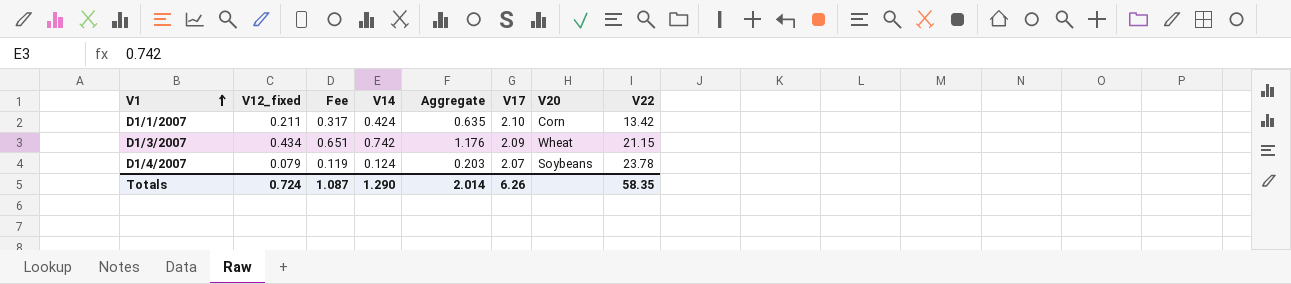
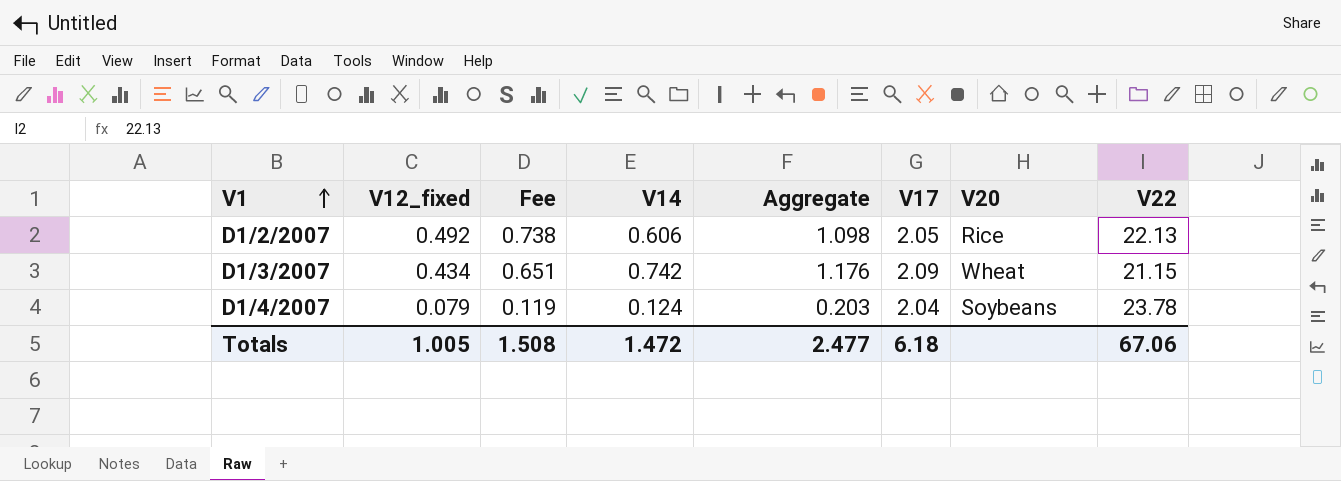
row D1/1/2007: 0.211 | 0.317 | 0.424 | 0.635 | 2.10 | Corn | 13.42 -> none
row D1/2/2007: none -> 0.492 | 0.738 | 0.606 | 1.098 | 2.05 | Rice | 22.13
D1/4/2007 | V17: 2.07 -> 2.04
Totals | V12_fixed: 0.724 -> 1.005
Totals | Fee: 1.087 -> 1.508
Totals | V14: 1.290 -> 1.472
Totals | Aggregate: 2.014 -> 2.477
Totals | V17: 6.26 -> 6.18
Totals | V22: 58.35 -> 67.06

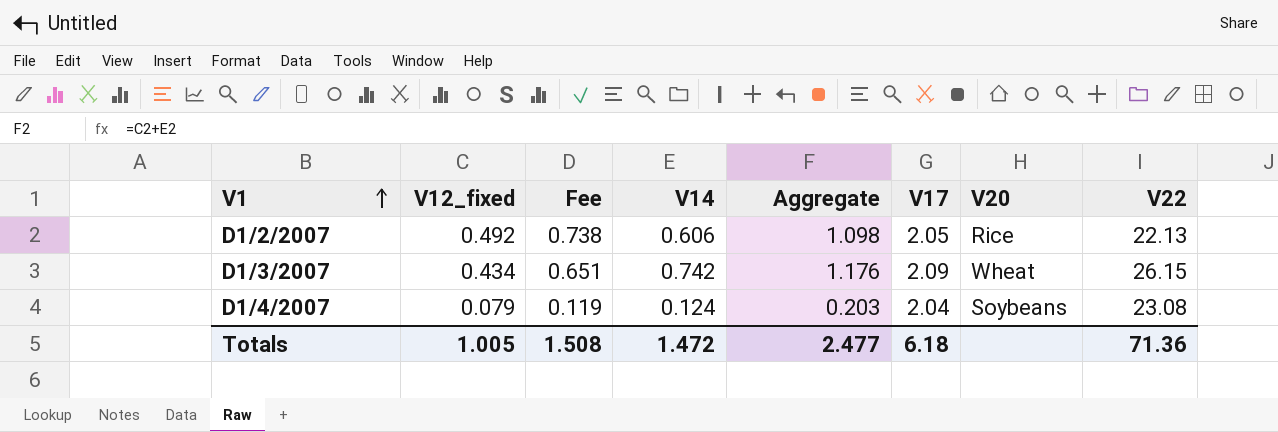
D1/3/2007 | V22: 21.15 -> 26.15
D1/4/2007 | V22: 23.78 -> 23.08
Totals | V22: 67.06 -> 71.36

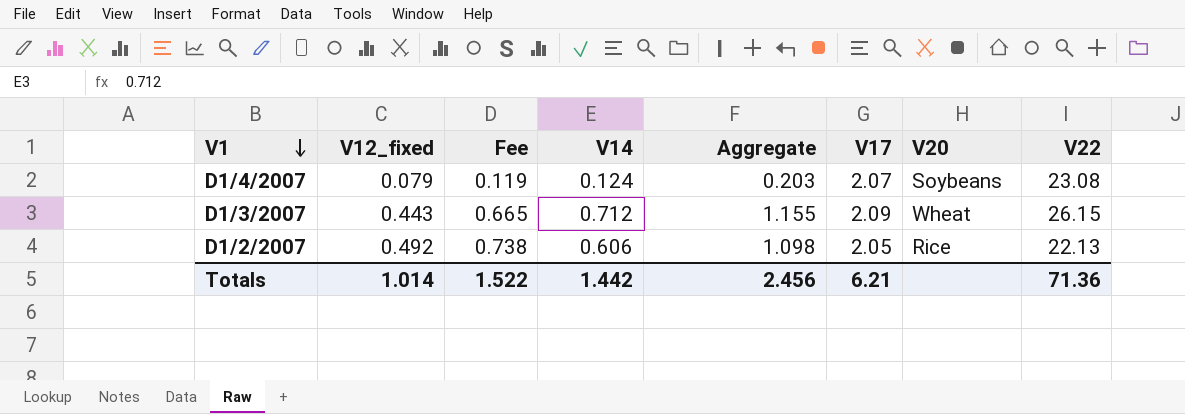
row order: V1 ascending -> V1 descending
D1/4/2007 | V17: 2.04 -> 2.07
D1/3/2007 | V12_fixed: 0.434 -> 0.443
D1/3/2007 | Fee: 0.651 -> 0.665
D1/3/2007 | V14: 0.742 -> 0.712
D1/3/2007 | Aggregate: 1.176 -> 1.155
Totals | V12_fixed: 1.005 -> 1.014
Totals | Fee: 1.508 -> 1.522
Totals | V14: 1.472 -> 1.442
Totals | Aggregate: 2.477 -> 2.456
Totals | V17: 6.18 -> 6.21

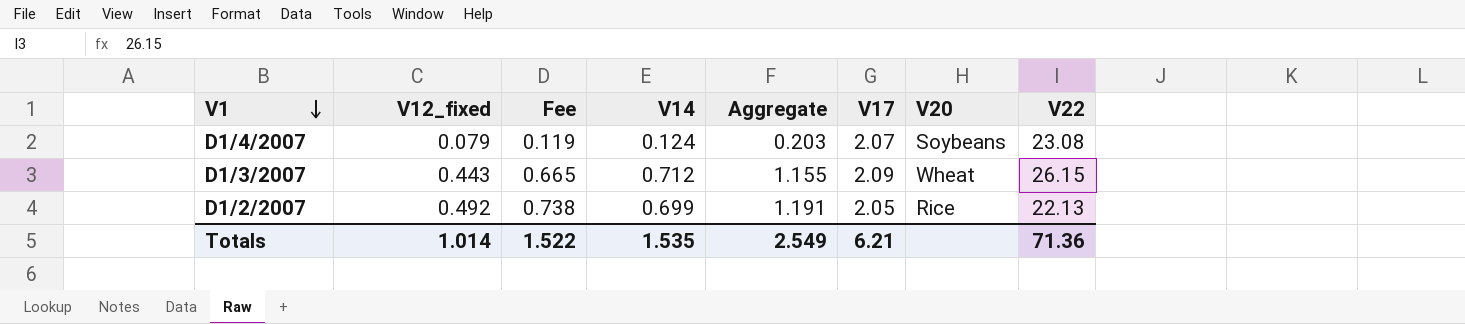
D1/2/2007 | V14: 0.606 -> 0.699
D1/2/2007 | Aggregate: 1.098 -> 1.191
Totals | V14: 1.442 -> 1.535
Totals | Aggregate: 2.456 -> 2.549

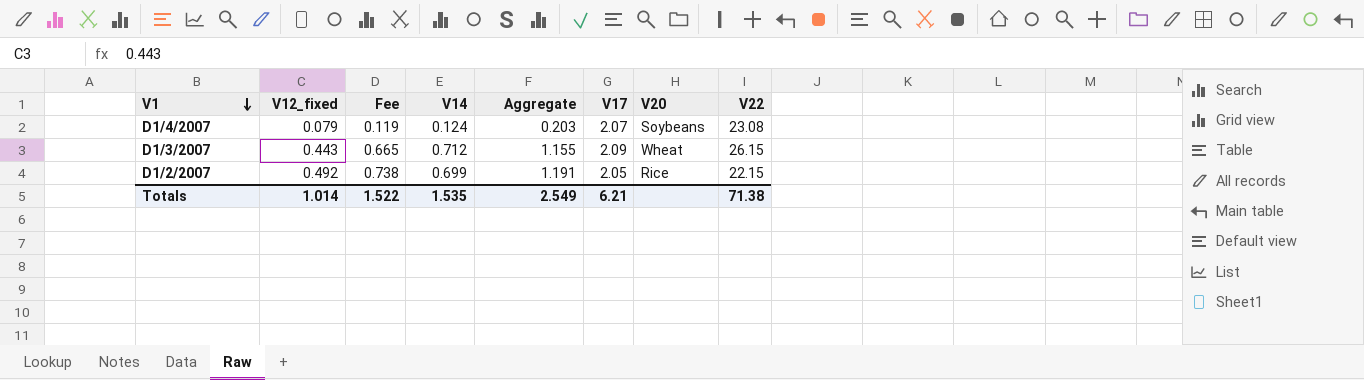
D1/2/2007 | V22: 22.13 -> 22.15
Totals | V22: 71.36 -> 71.38

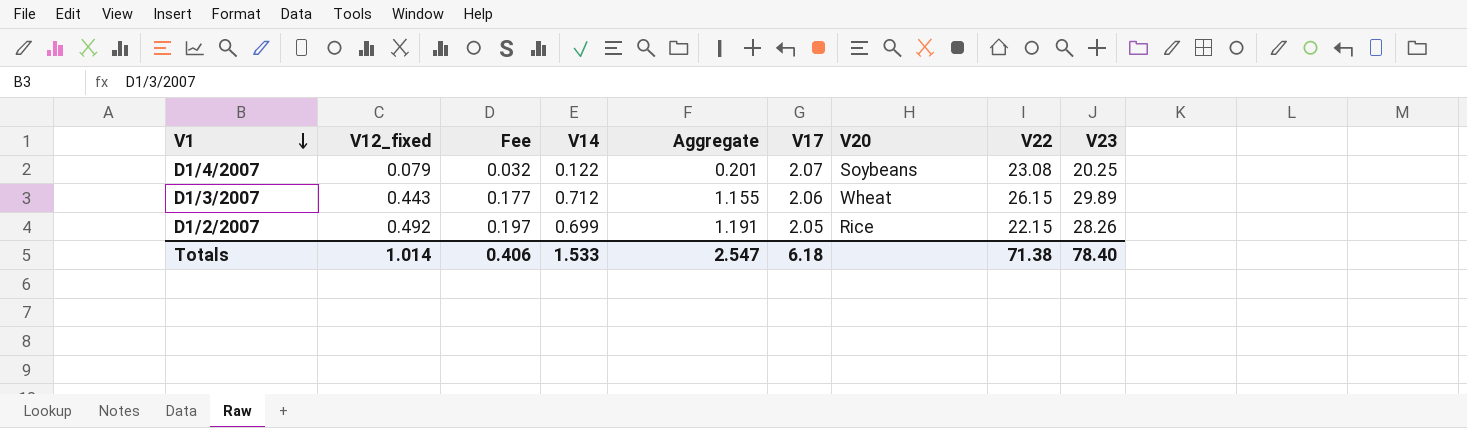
column Fee | formula: [V12_fixed] * 1.5 -> [V12_fixed] * 0.4
column V23 | position: none -> 9
D1/4/2007 | V14: 0.124 -> 0.122
D1/4/2007 | Aggregate: 0.203 -> 0.201
D1/3/2007 | V17: 2.09 -> 2.06
Totals | Fee: 1.522 -> 0.406
Totals | V14: 1.535 -> 1.533
Totals | Aggregate: 2.549 -> 2.547
Totals | V17: 6.21 -> 6.18

